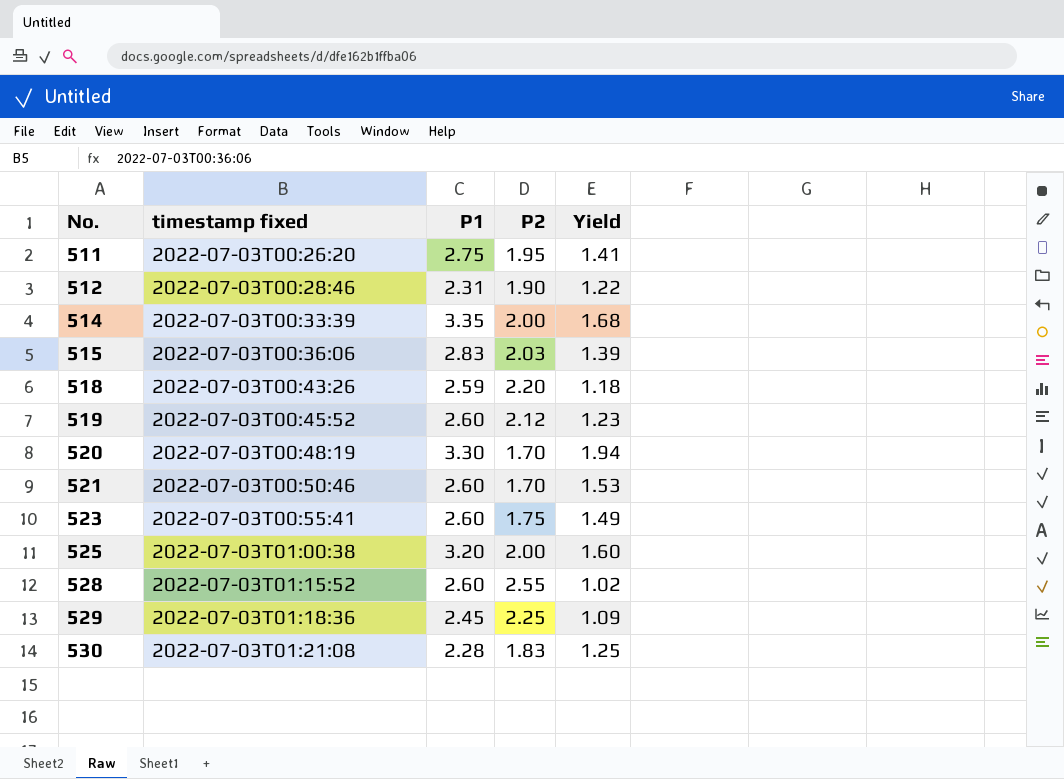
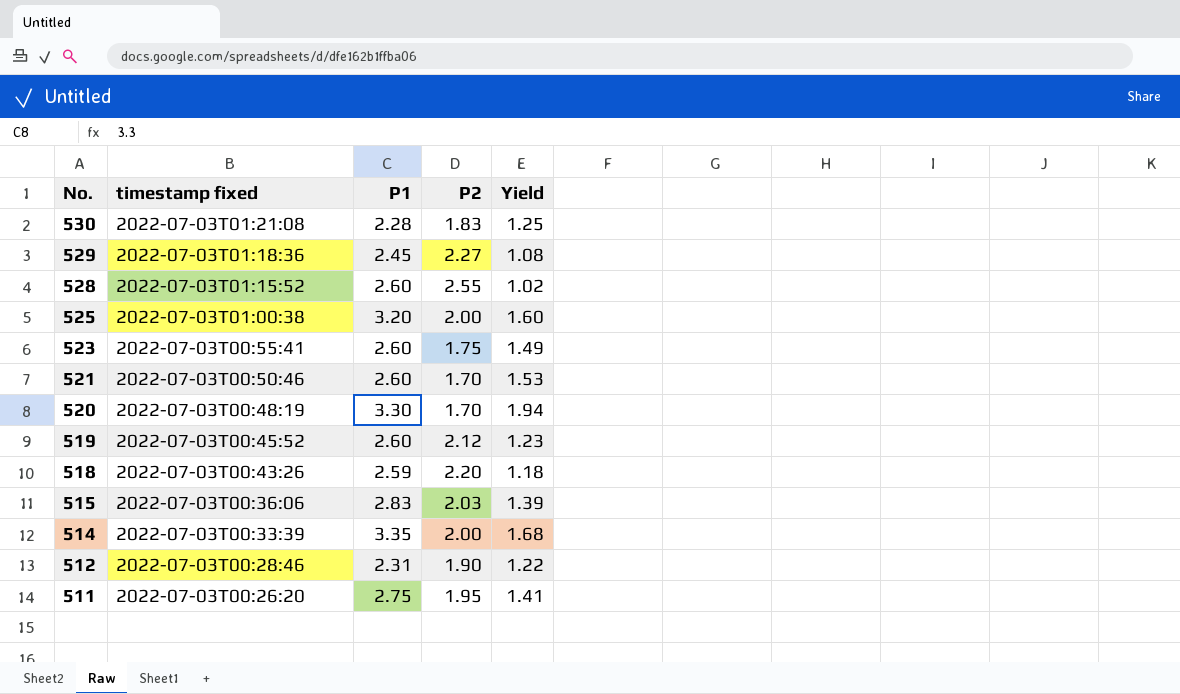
row order: No. ascending -> No. descending
529 | P2: 2.25 -> 2.27
529 | Yield: 1.09 -> 1.08

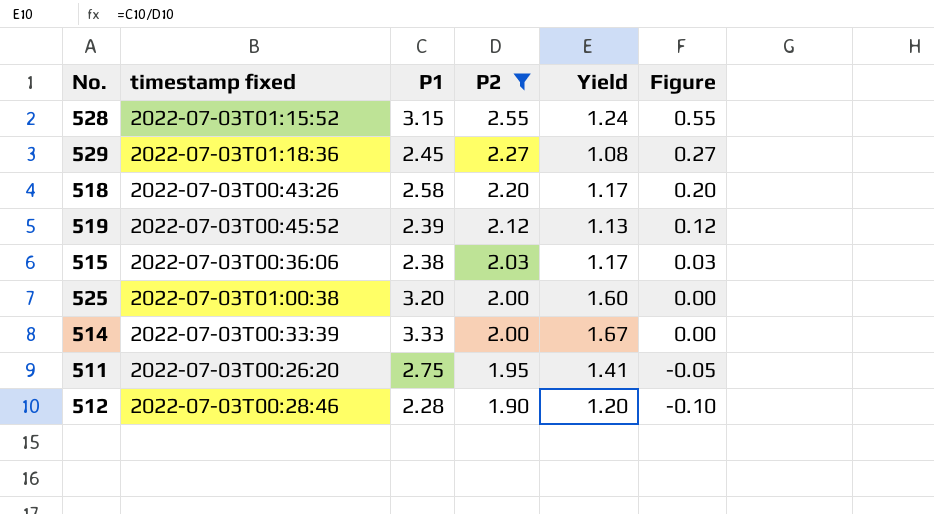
filter: none -> P2 >= 1.90
row order: No. descending -> P2 descending
column Figure | formula: none -> [P2] - 2
528 | P1: 2.60 -> 3.15
528 | Yield: 1.02 -> 1.24
518 | P1: 2.59 -> 2.58
518 | Yield: 1.18 -> 1.17
519 | P1: 2.60 -> 2.39
519 | Yield: 1.23 -> 1.13
515 | P1: 2.83 -> 2.38
515 | Yield: 1.39 -> 1.17
514 | P1: 3.35 -> 3.33
514 | Yield: 1.68 -> 1.67
512 | P1: 2.31 -> 2.28
512 | Yield: 1.22 -> 1.20

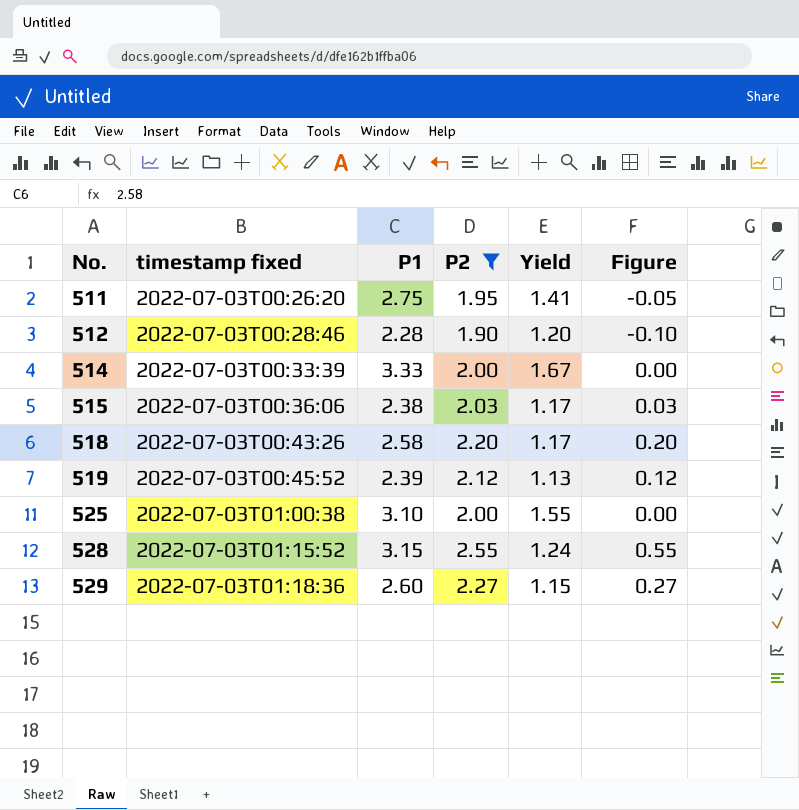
row order: P2 descending -> No. ascending
525 | P1: 3.20 -> 3.10
525 | Yield: 1.60 -> 1.55
529 | P1: 2.45 -> 2.60
529 | Yield: 1.08 -> 1.15

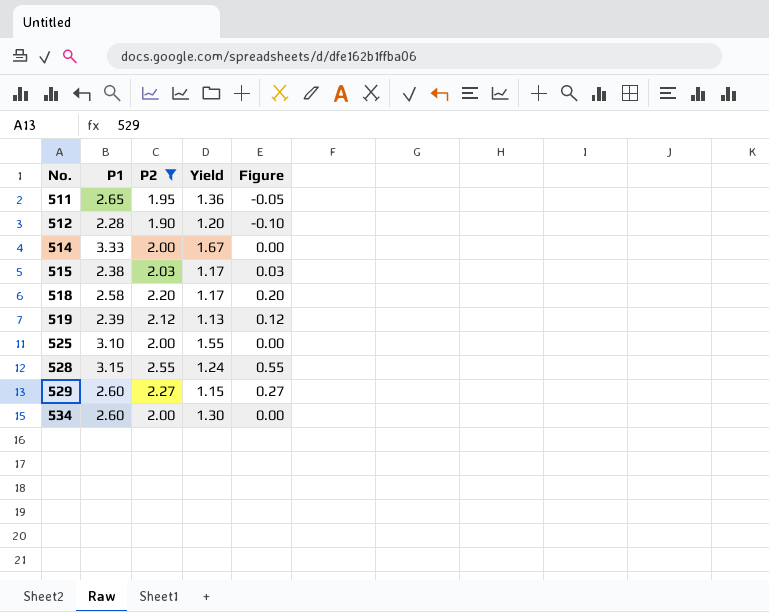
column timestamp fixed | position: 2 -> none
511 | P1: 2.75 -> 2.65
511 | Yield: 1.41 -> 1.36
row 534: none -> 2.60 | 2.00 | 1.30 | 0.00

